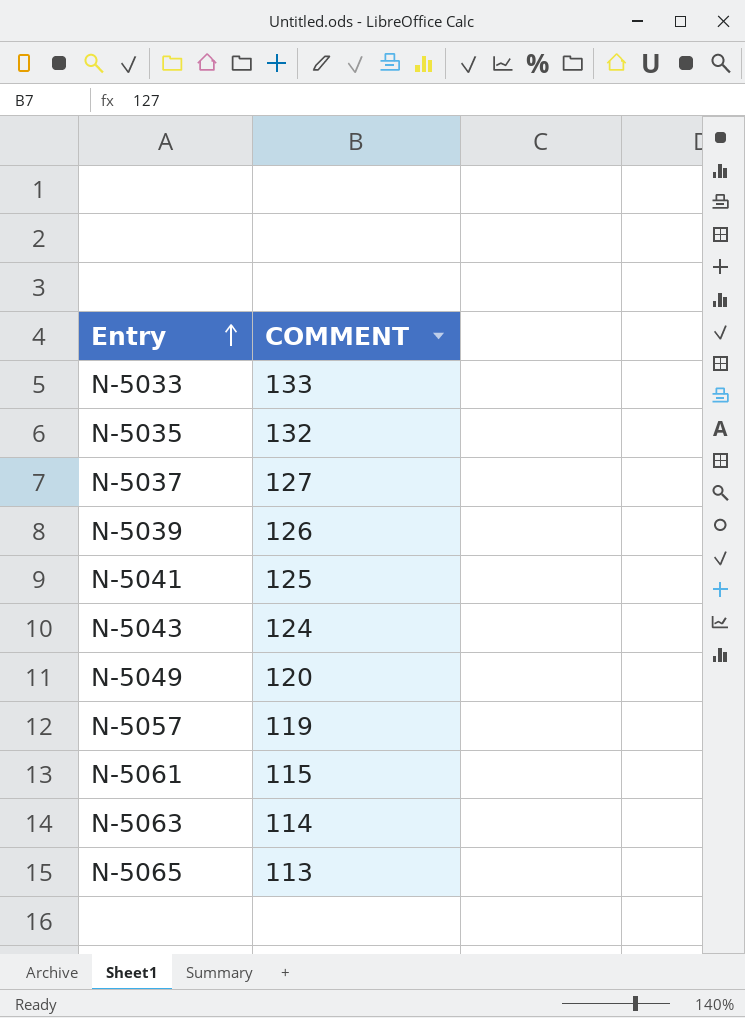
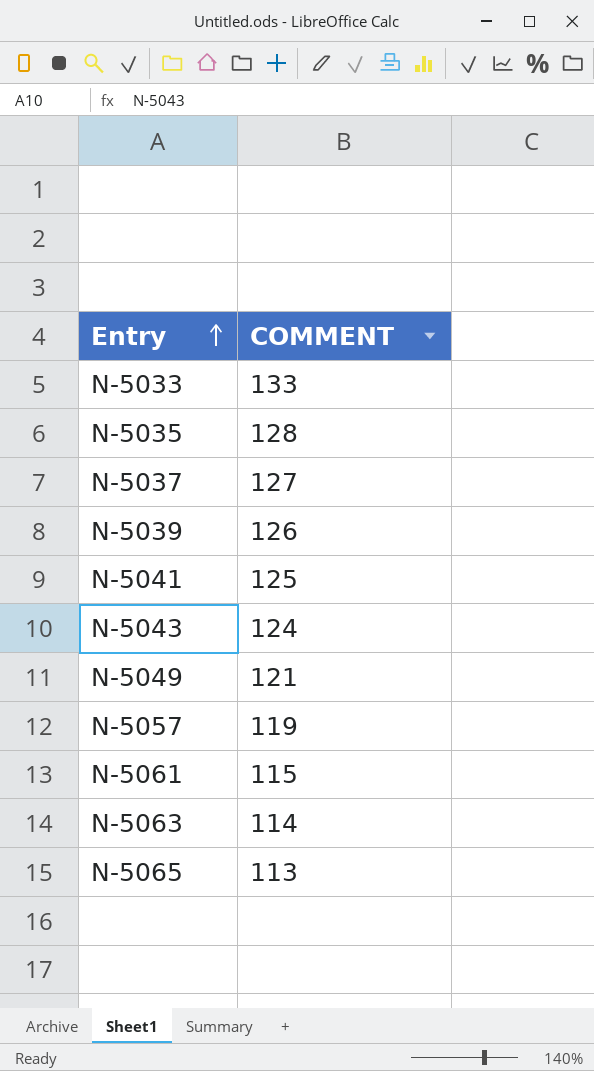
N-5035 | COMMENT: 132 -> 128
N-5049 | COMMENT: 120 -> 121

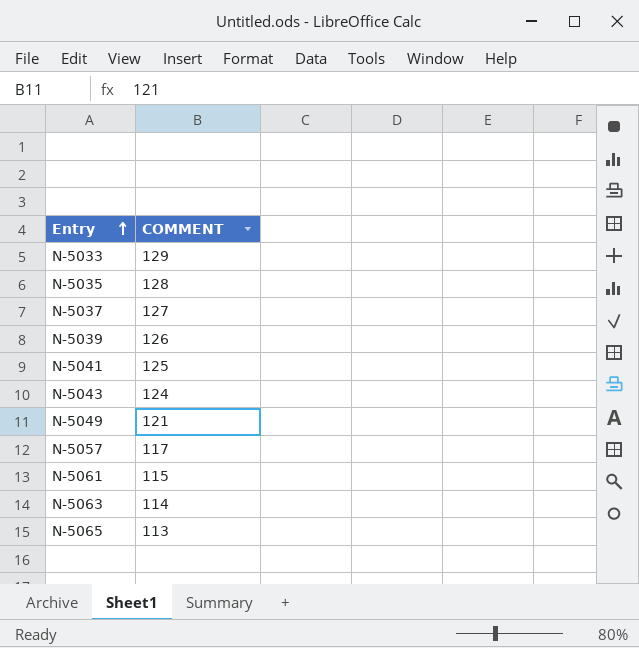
N-5033 | COMMENT: 133 -> 129
N-5057 | COMMENT: 119 -> 117

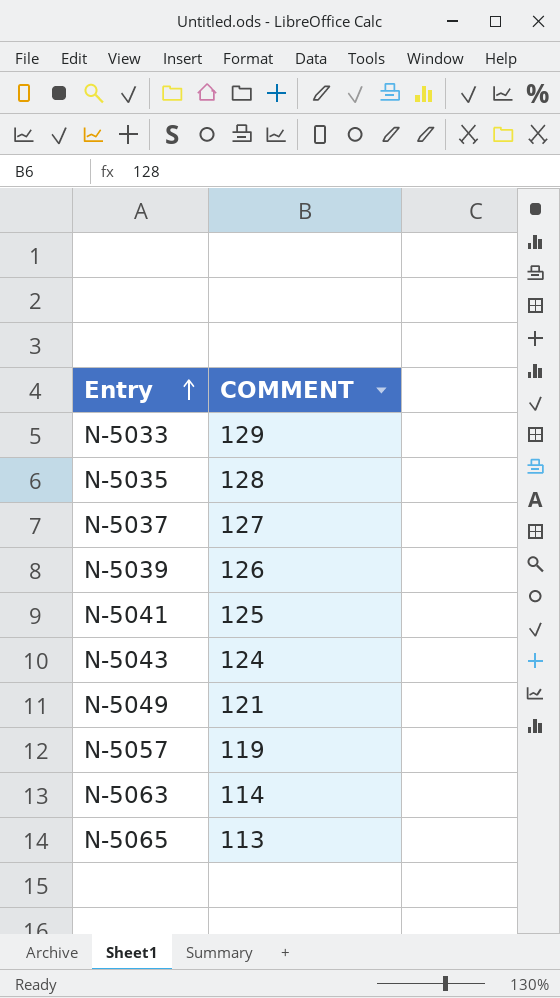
row N-5061: 115 -> none
N-5057 | COMMENT: 117 -> 119

